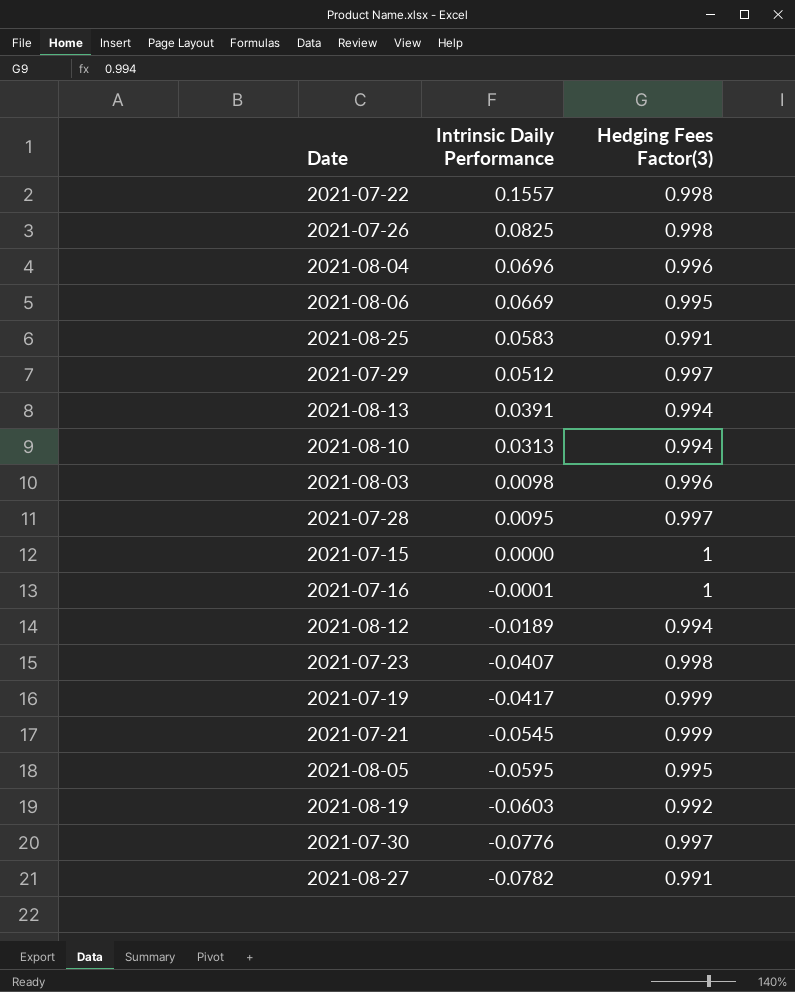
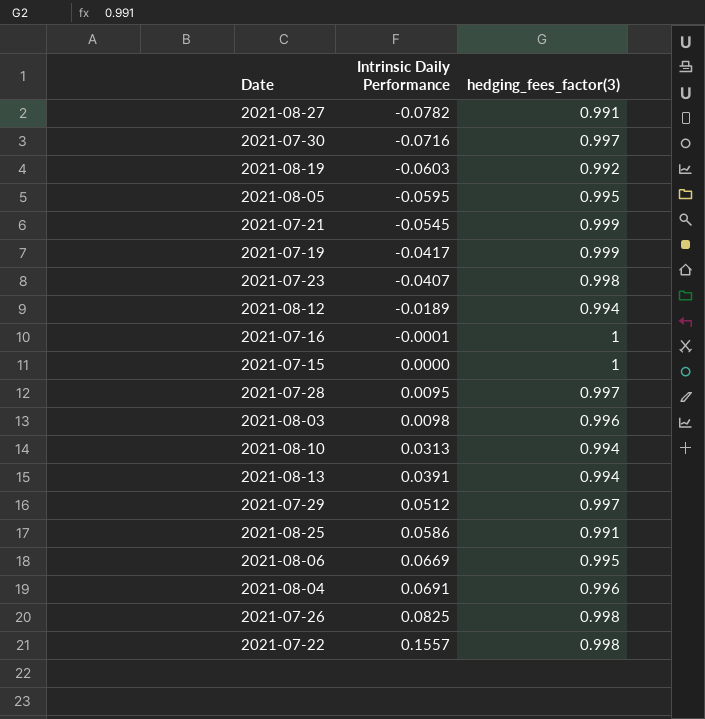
row order: Intrinsic Daily Performance descending -> Intrinsic Daily Performance ascending
column name: Hedging Fees Factor(3) -> hedging_fees_factor(3)
2021-07-30 | Intrinsic Daily Performance: -0.0776 -> -0.0716
2021-08-25 | Intrinsic Daily Performance: 0.0583 -> 0.0586
2021-08-04 | Intrinsic Daily Performance: 0.0696 -> 0.0691

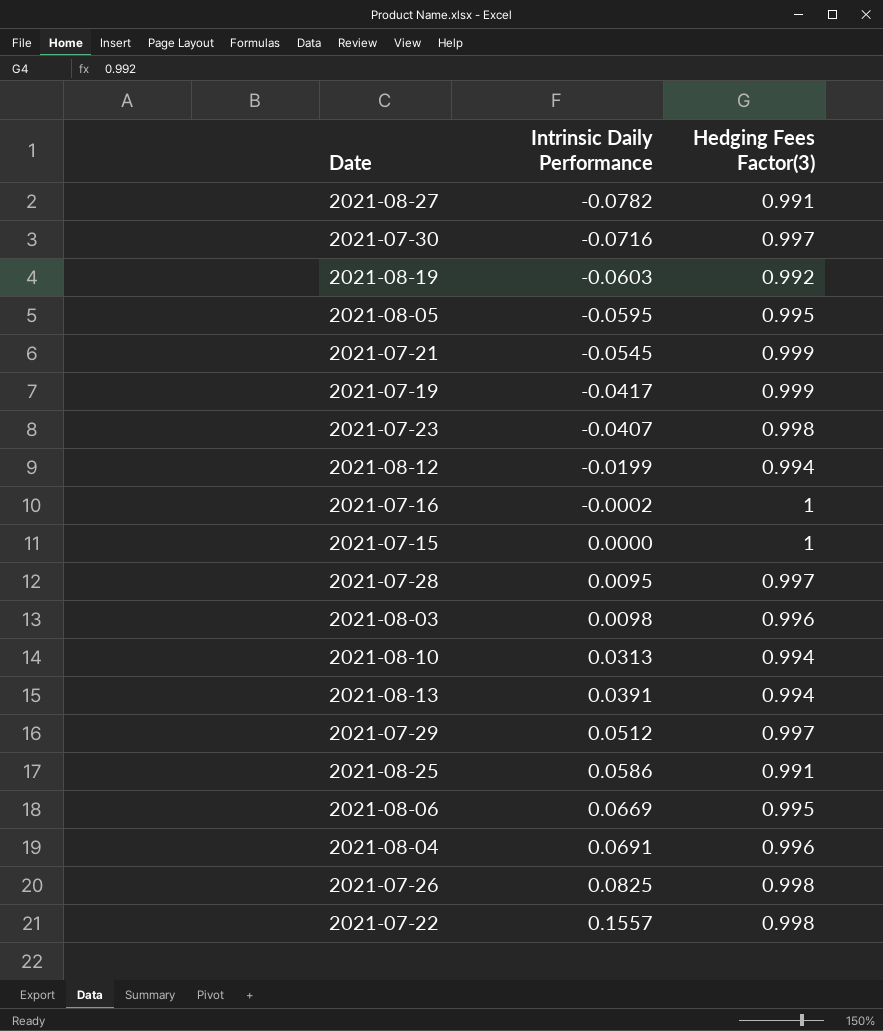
column name: hedging_fees_factor(3) -> Hedging Fees Factor(3)
2021-08-12 | Intrinsic Daily Performance: -0.0189 -> -0.0199
2021-07-16 | Intrinsic Daily Performance: -0.0001 -> -0.0002

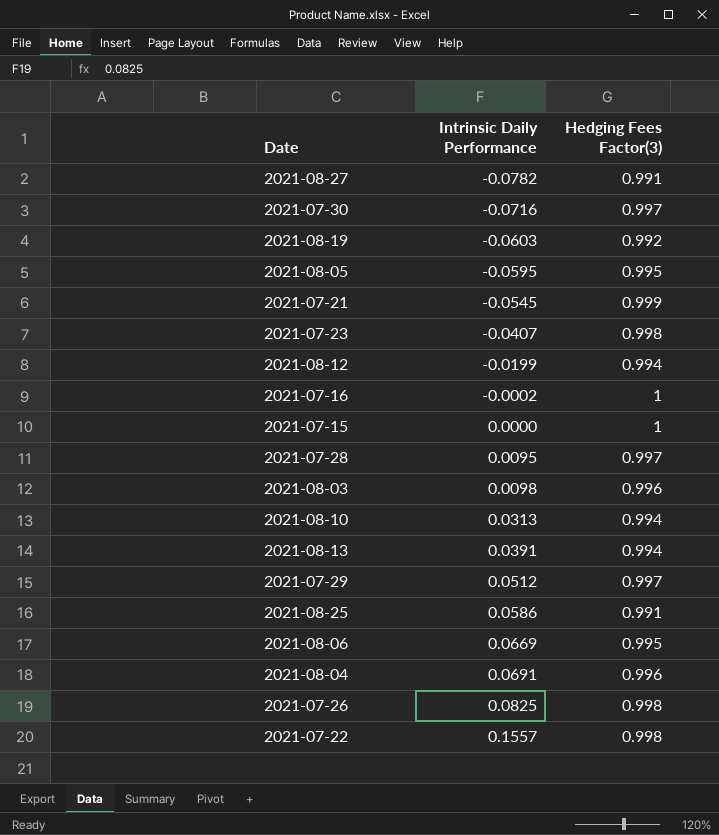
row 2021-07-19: -0.0417 | 0.999 -> none

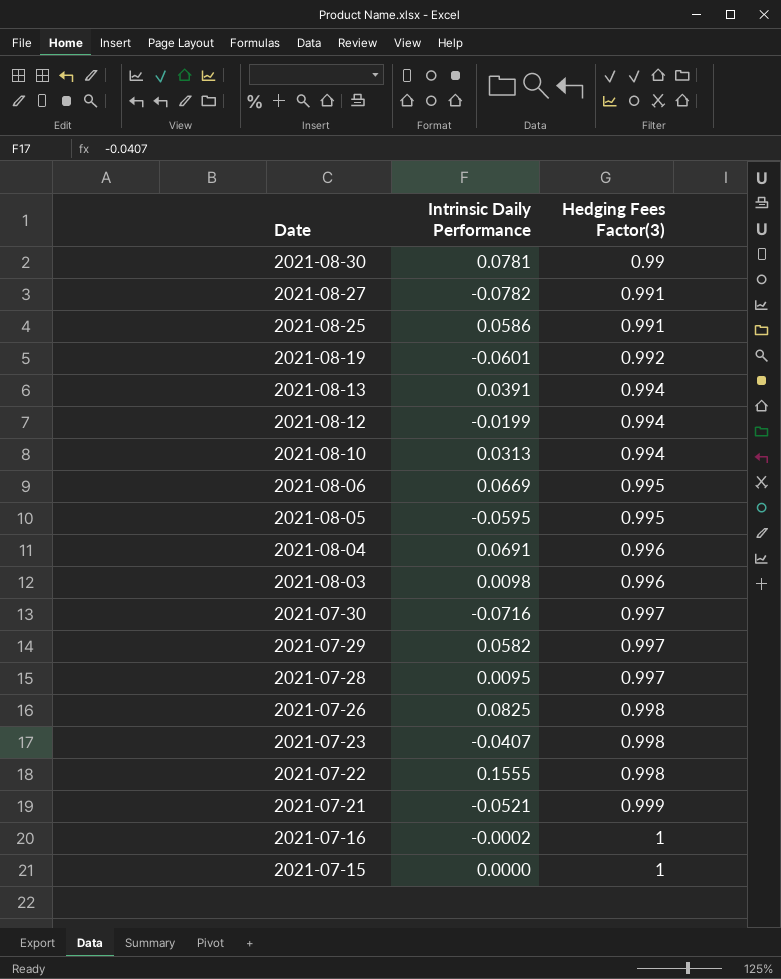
row order: Intrinsic Daily Performance ascending -> Date descending
row 2021-08-30: none -> 0.0781 | 0.99
2021-08-19 | Intrinsic Daily Performance: -0.0603 -> -0.0601
2021-07-29 | Intrinsic Daily Performance: 0.0512 -> 0.0582
2021-07-22 | Intrinsic Daily Performance: 0.1557 -> 0.1555
2021-07-21 | Intrinsic Daily Performance: -0.0545 -> -0.0521

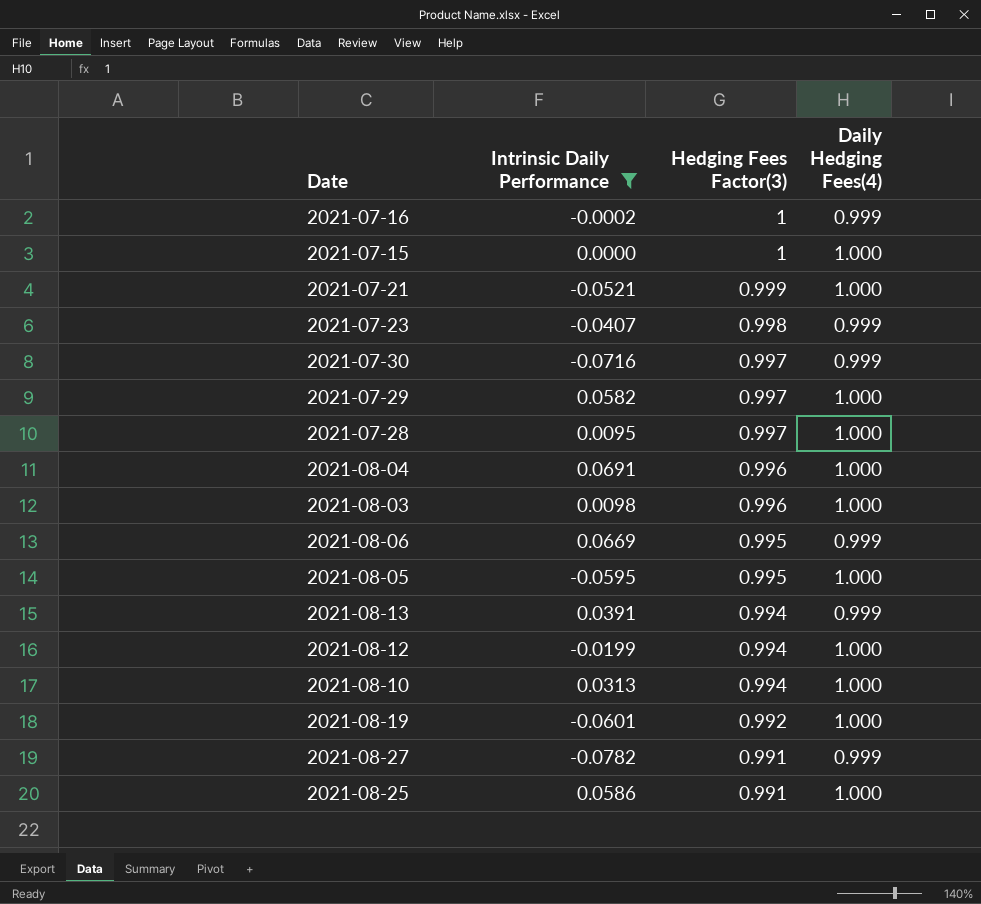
filter: none -> Intrinsic Daily Performance <= 0.0691
row order: Date descending -> Hedging Fees Factor(3) descending
column Daily Hedging Fees(4) | position: none -> 4

